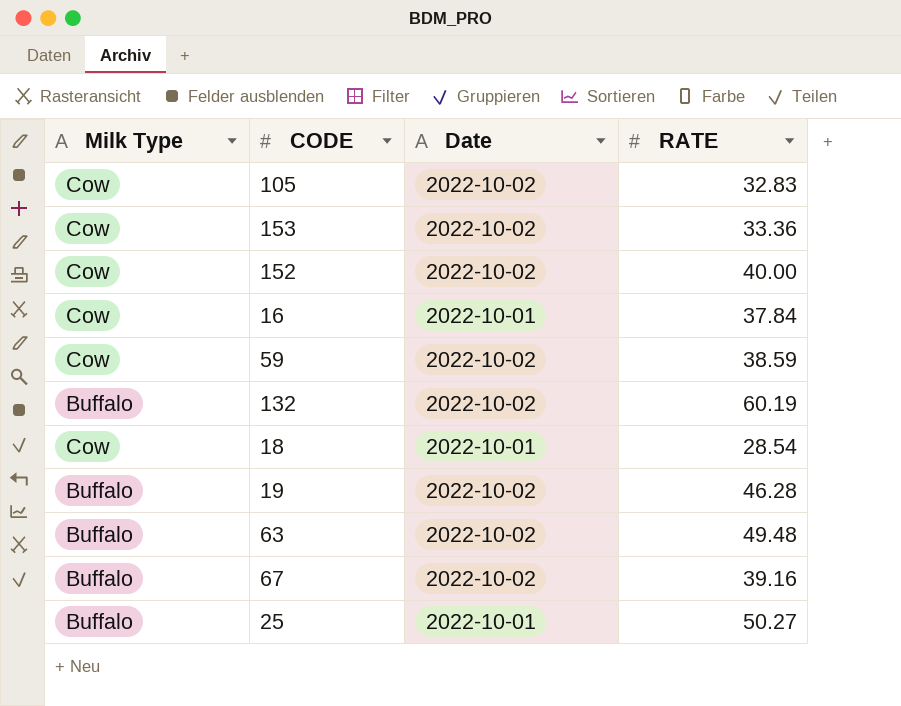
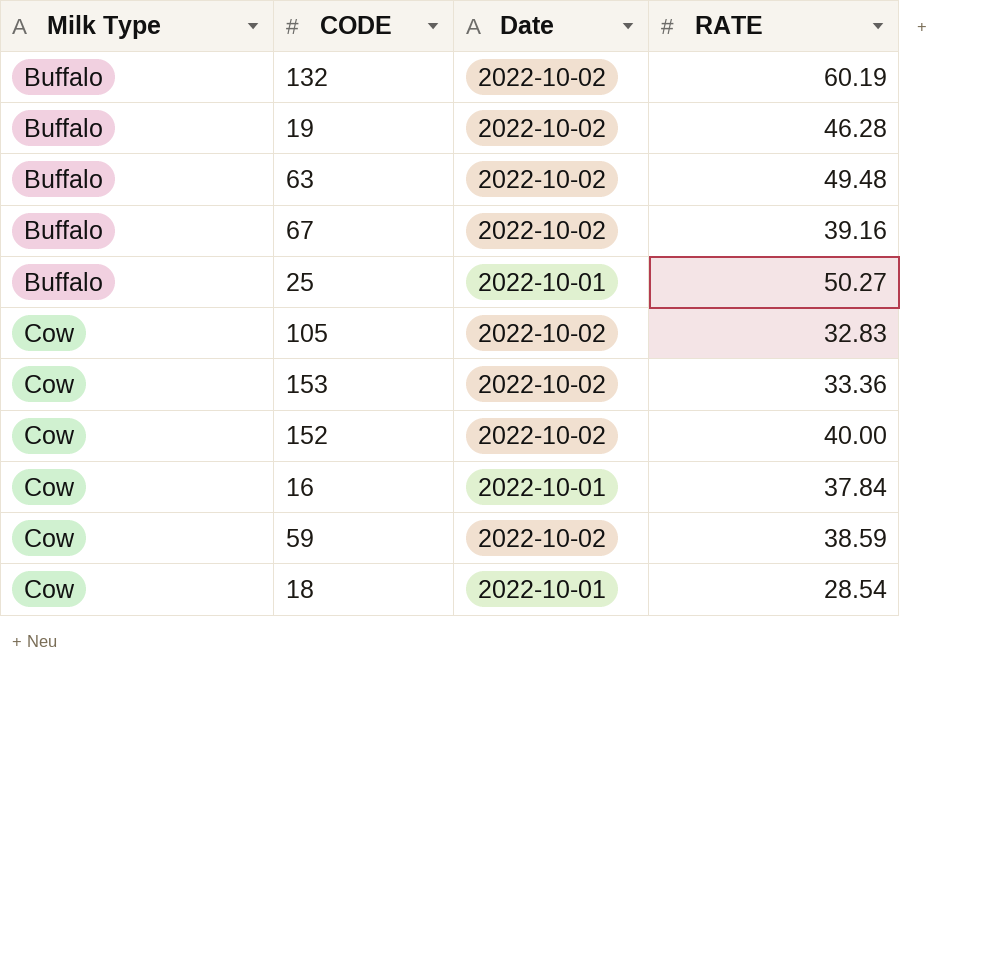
row order: none -> Milk Type ascending

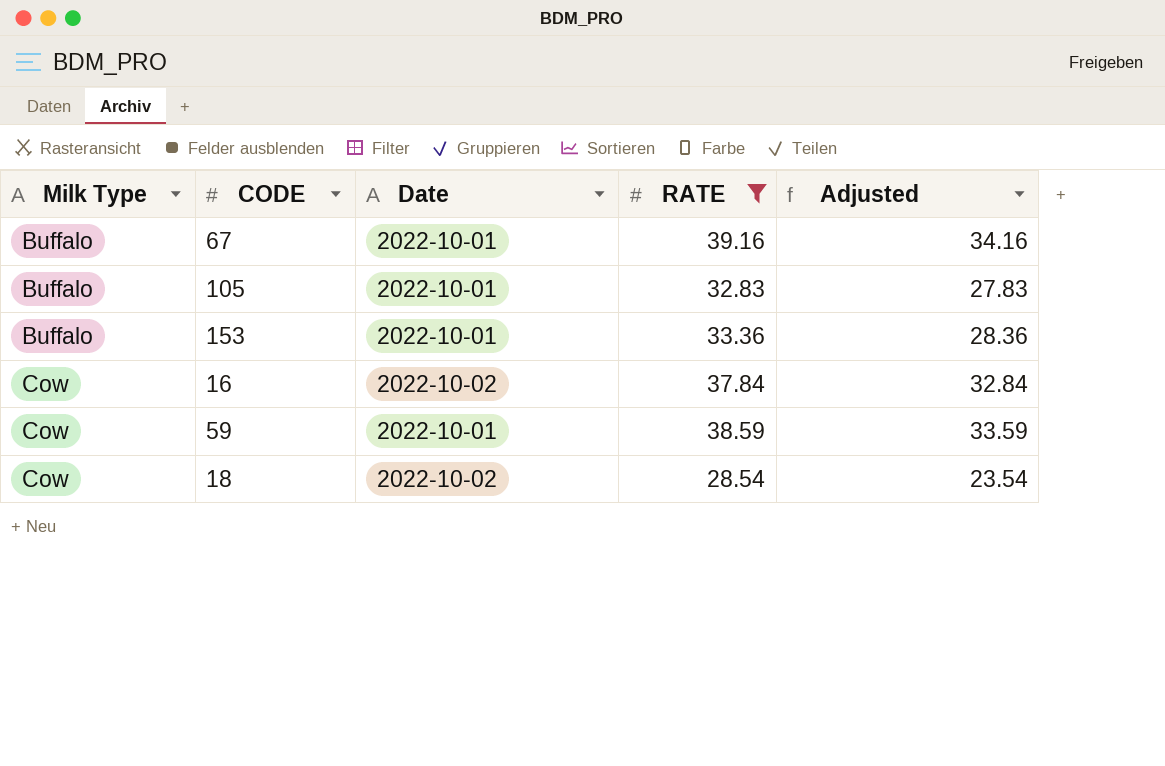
filter: none -> RATE <= 39.16
column Adjusted | formula: none -> [RATE] - 5
67 | Date: 2022-10-02 -> 2022-10-01
105 | Milk Type: Cow -> Buffalo
105 | Date: 2022-10-02 -> 2022-10-01
153 | Milk Type: Cow -> Buffalo
153 | Date: 2022-10-02 -> 2022-10-01
16 | Date: 2022-10-01 -> 2022-10-02
59 | Date: 2022-10-02 -> 2022-10-01
18 | Date: 2022-10-01 -> 2022-10-02

